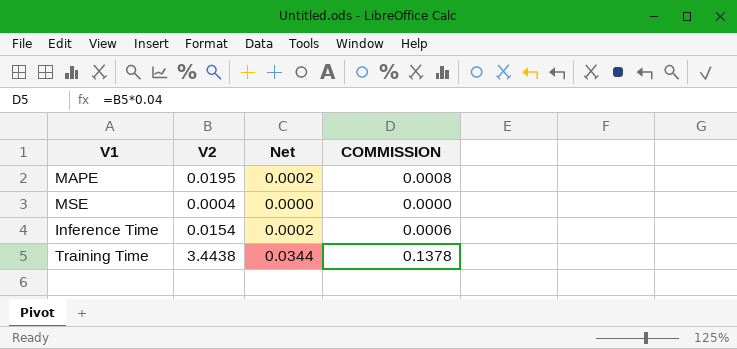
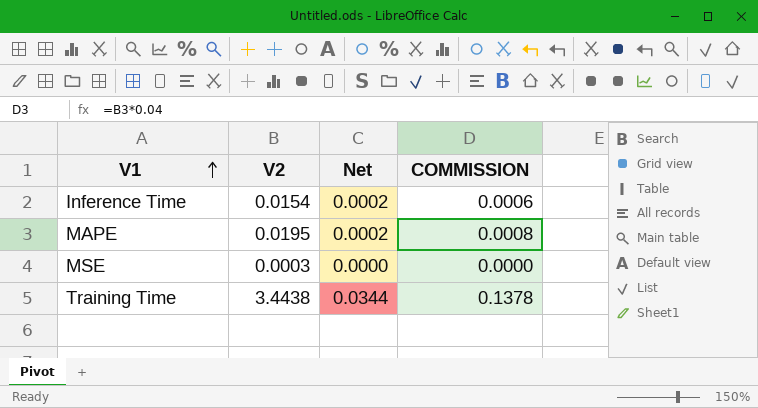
row order: none -> V1 ascending
MSE | V2: 0.0004 -> 0.0003

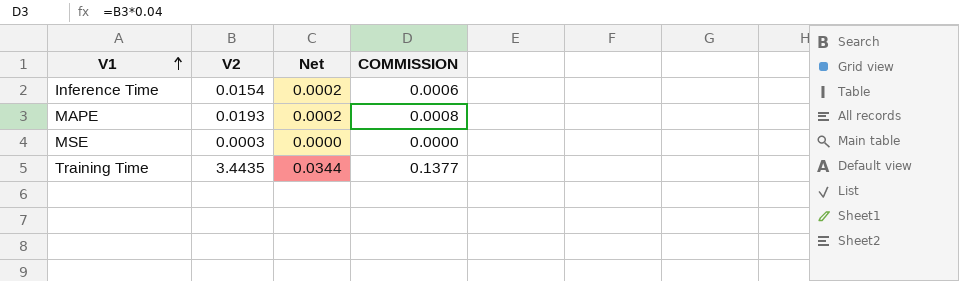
MAPE | V2: 0.0195 -> 0.0193
Training Time | V2: 3.4438 -> 3.4435
Training Time | COMMISSION: 0.1378 -> 0.1377

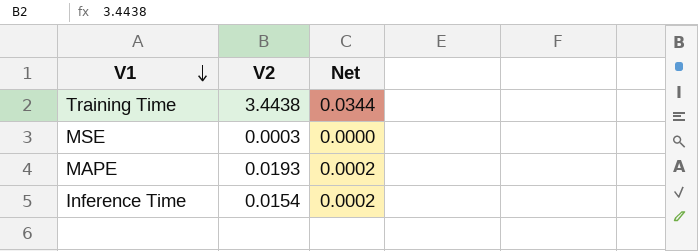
row order: V1 ascending -> V1 descending
column COMMISSION | formula: [V2] * 0.04 -> none
Training Time | V2: 3.4435 -> 3.4438

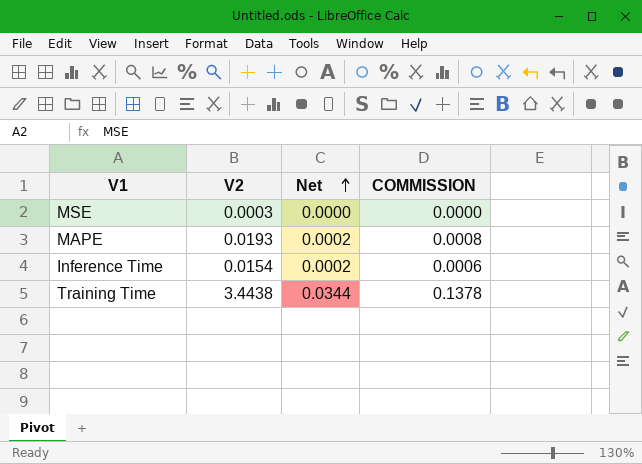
row order: V1 descending -> Net ascending
column COMMISSION | formula: none -> [V2] * 0.04

